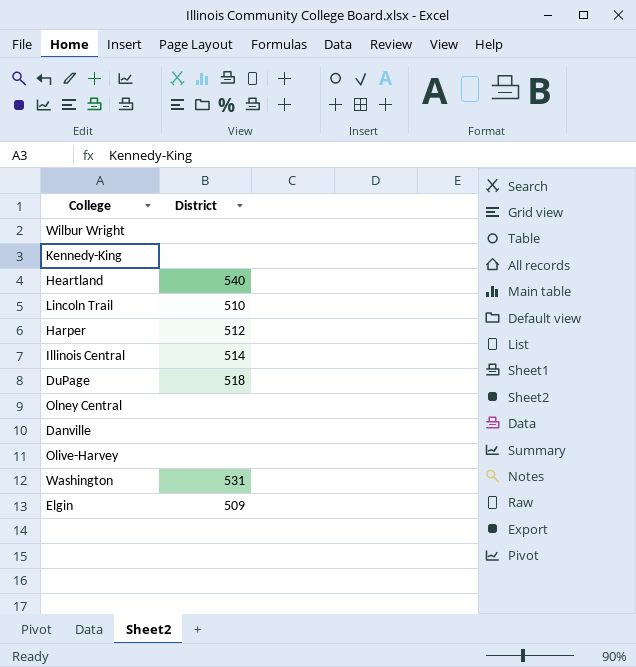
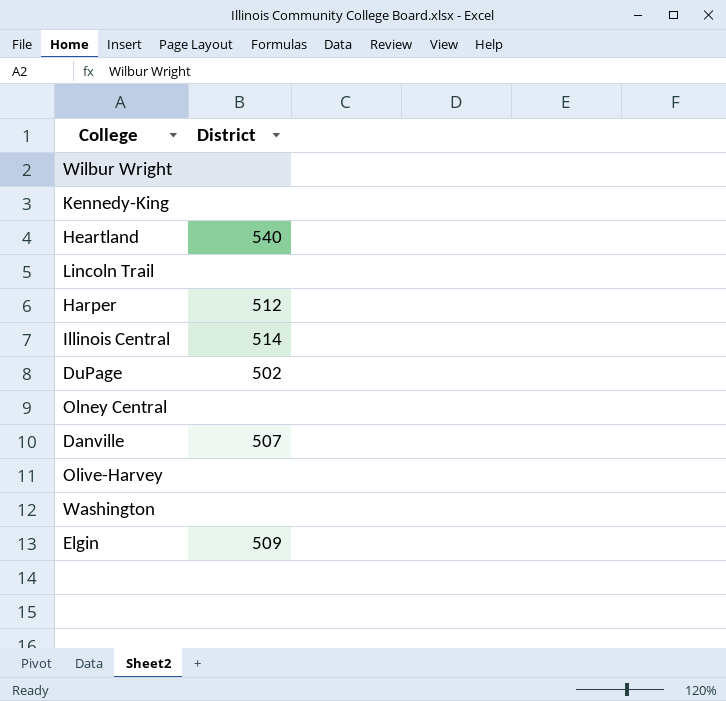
Lincoln Trail | District: 510 -> none
DuPage | District: 518 -> 502
Danville | District: none -> 507
Washington | District: 531 -> none

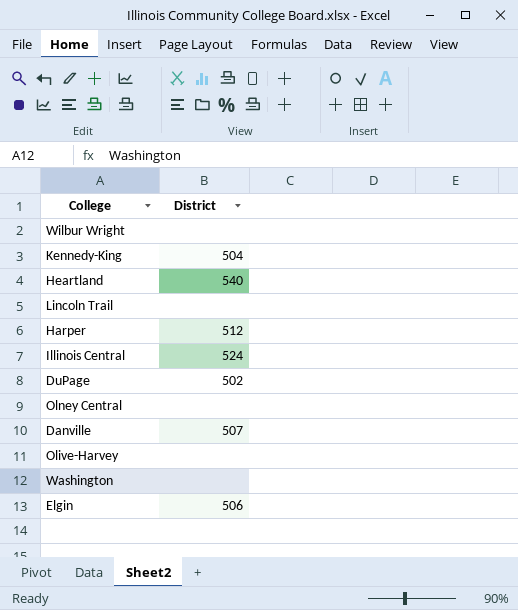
Kennedy-King | District: none -> 504
Illinois Central | District: 514 -> 524
Elgin | District: 509 -> 506

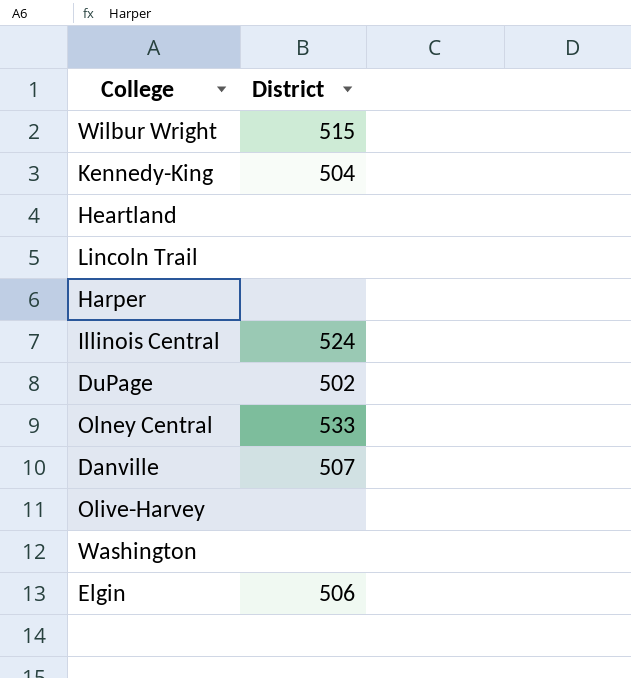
Wilbur Wright | District: none -> 515
Heartland | District: 540 -> none
Harper | District: 512 -> none
Olney Central | District: none -> 533

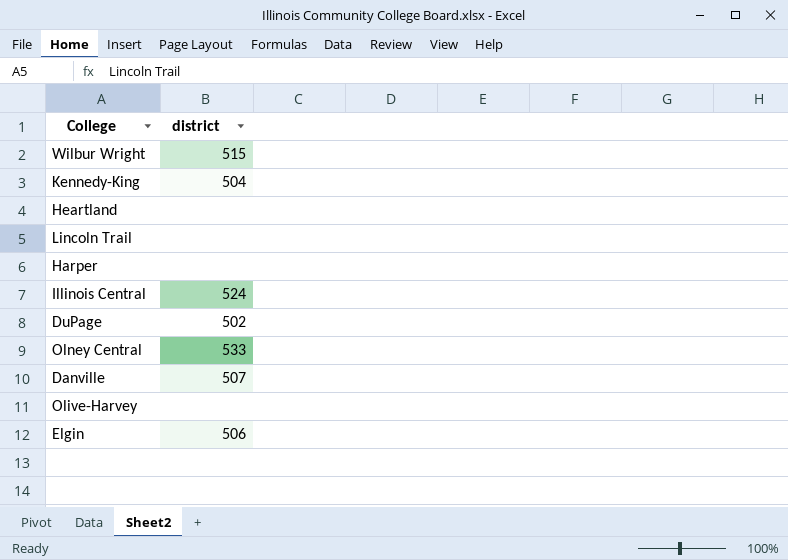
column name: District -> district
row Washington: none -> none

